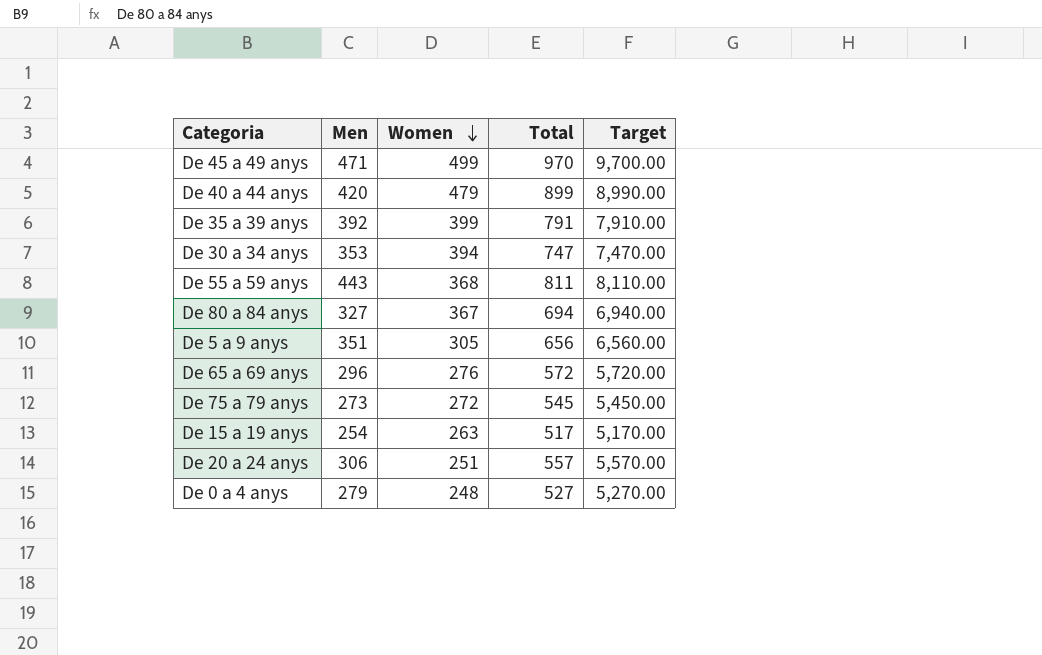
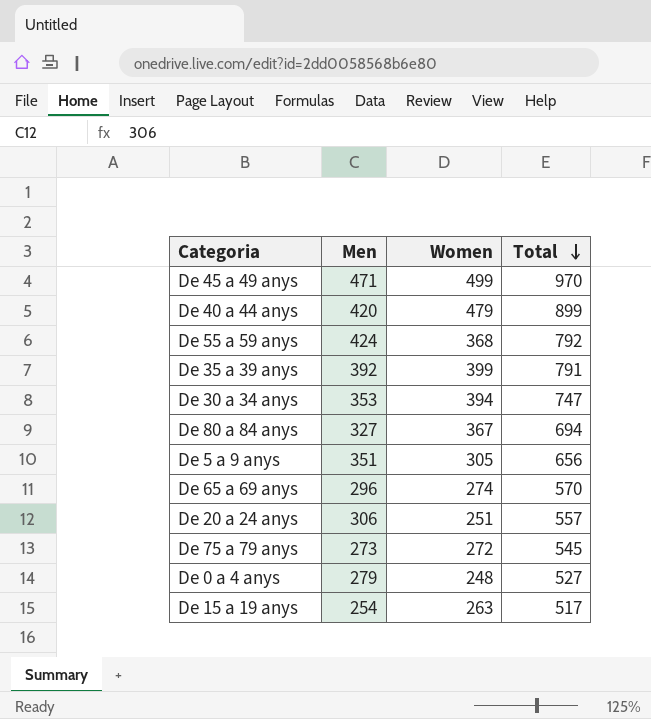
row order: Women descending -> Total descending
column Target | formula: [Total] * 10 -> none
De 55 a 59 anys | Men: 443 -> 424
De 55 a 59 anys | Total: 811 -> 792
De 65 a 69 anys | Women: 276 -> 274
De 65 a 69 anys | Total: 572 -> 570

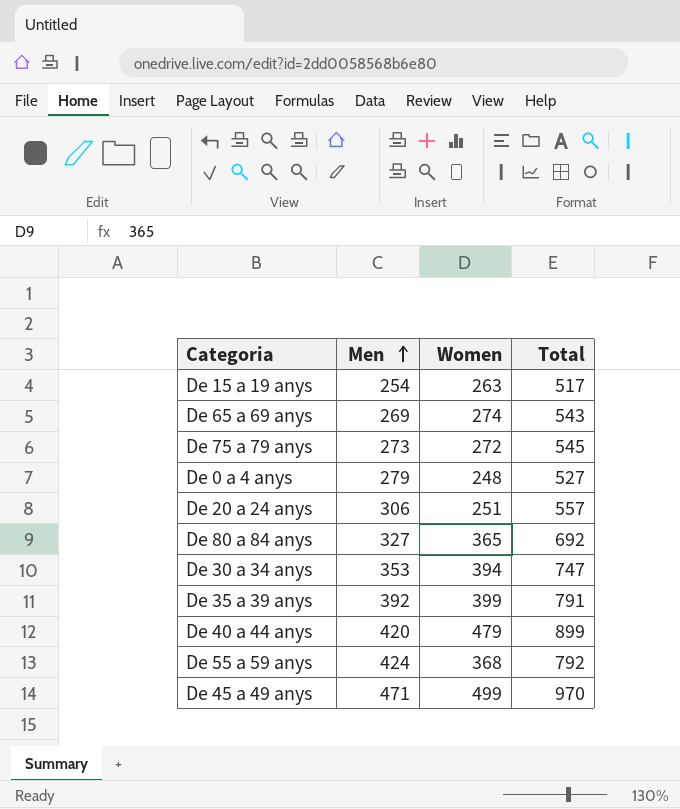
row order: Total descending -> Men ascending
row De 5 a 9 anys: 351 | 305 | 656 -> none
De 65 a 69 anys | Men: 296 -> 269
De 65 a 69 anys | Total: 570 -> 543
De 80 a 84 anys | Women: 367 -> 365
De 80 a 84 anys | Total: 694 -> 692

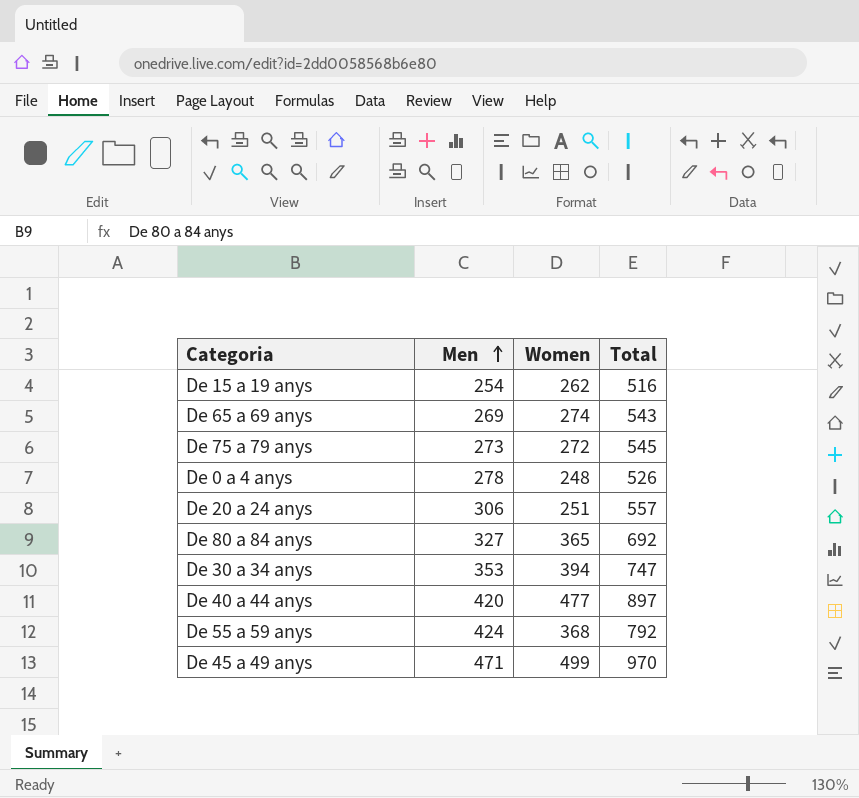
row De 35 a 39 anys: 392 | 399 | 791 -> none
De 15 a 19 anys | Women: 263 -> 262
De 15 a 19 anys | Total: 517 -> 516
De 0 a 4 anys | Men: 279 -> 278
De 0 a 4 anys | Total: 527 -> 526
De 40 a 44 anys | Women: 479 -> 477
De 40 a 44 anys | Total: 899 -> 897

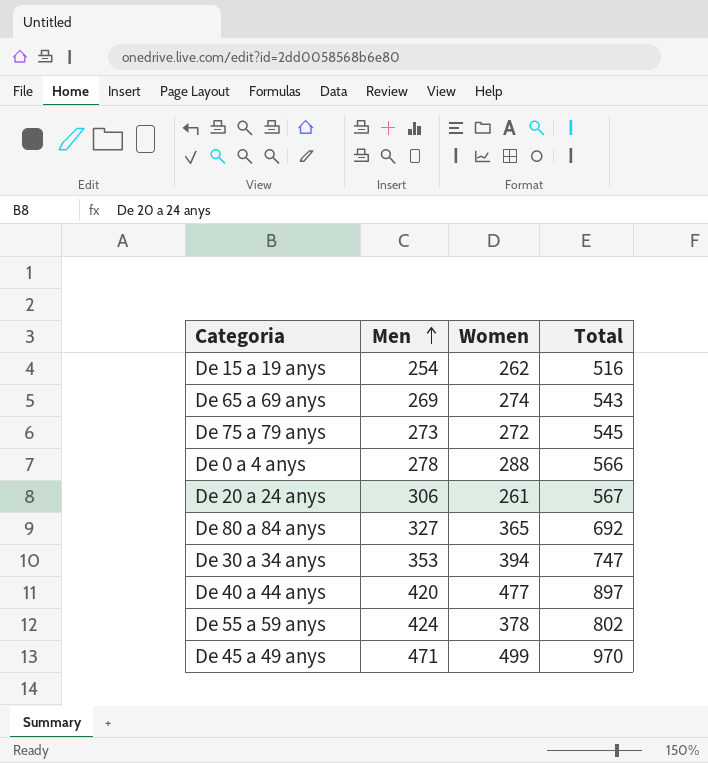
De 0 a 4 anys | Women: 248 -> 288
De 0 a 4 anys | Total: 526 -> 566
De 20 a 24 anys | Women: 251 -> 261
De 20 a 24 anys | Total: 557 -> 567
De 55 a 59 anys | Women: 368 -> 378
De 55 a 59 anys | Total: 792 -> 802

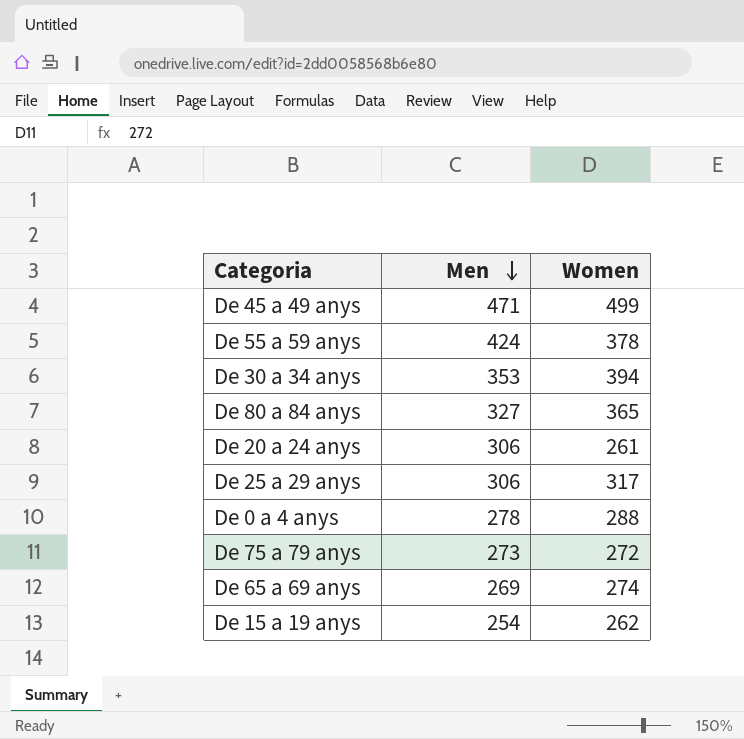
row order: Men ascending -> Men descending
column Total | formula: [Men] + [Women] -> none
row De 40 a 44 anys: 420 | 477 | 897 -> none
row De 25 a 29 anys: none -> 306 | 317

